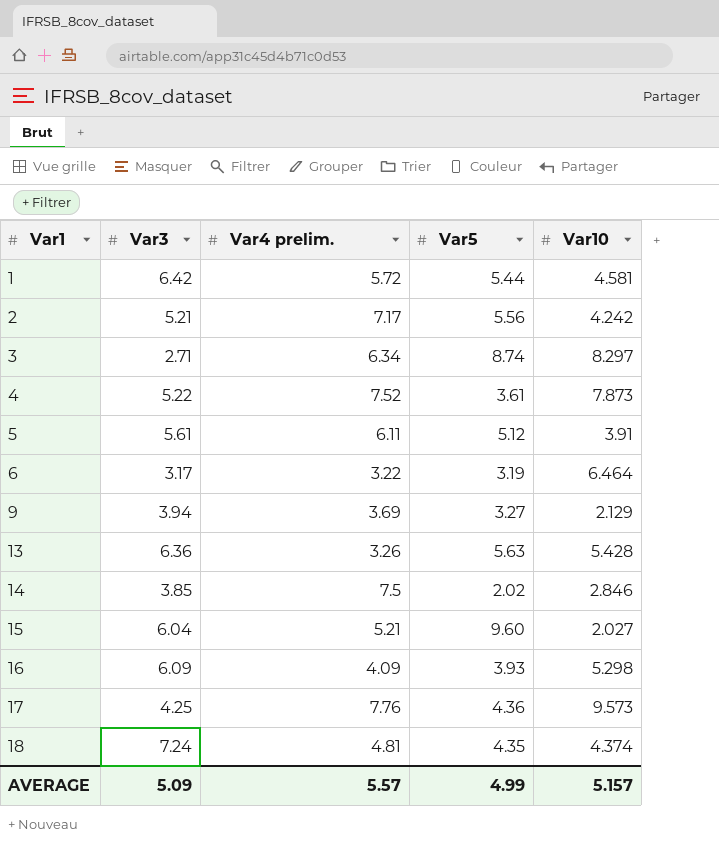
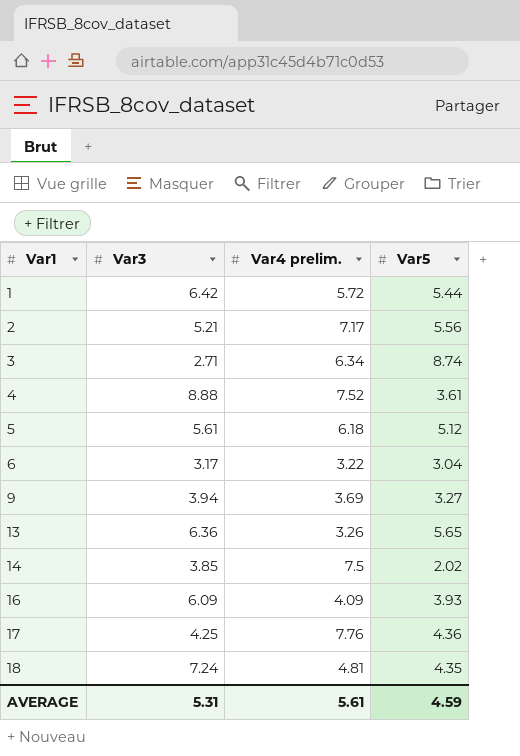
column Var10 | position: 5 -> none
row 15: 6.04 | 5.21 | 9.60 | 2.027 -> none
4 | Var3: 5.22 -> 8.88
5 | Var4 prelim.: 6.11 -> 6.18
6 | Var5: 3.19 -> 3.04
13 | Var5: 5.63 -> 5.65
AVERAGE | Var3: 5.09 -> 5.31
AVERAGE | Var4 prelim.: 5.57 -> 5.61
AVERAGE | Var5: 4.99 -> 4.59

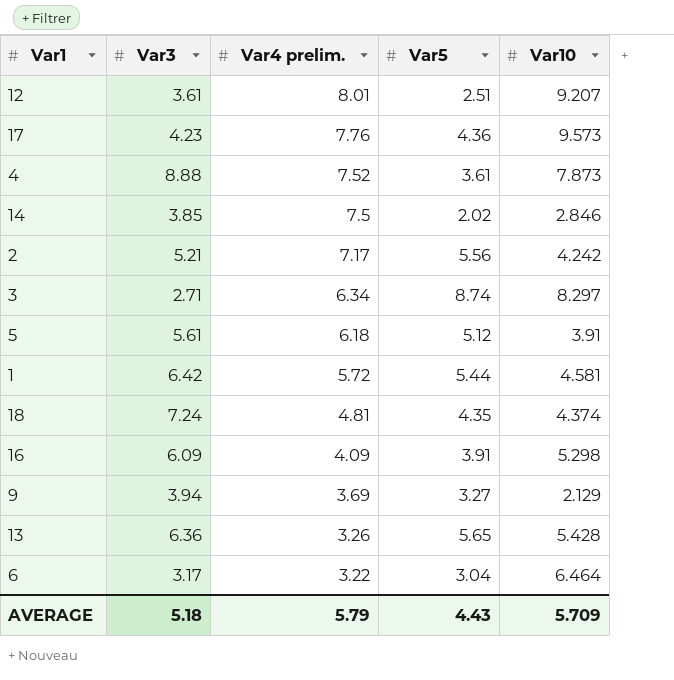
row order: Var1 ascending -> Var4 prelim. descending
column Var10 | position: none -> 5
row 12: none -> 3.61 | 8.01 | 2.51 | 9.207
17 | Var3: 4.25 -> 4.23
16 | Var5: 3.93 -> 3.91
AVERAGE | Var3: 5.31 -> 5.18
AVERAGE | Var4 prelim.: 5.61 -> 5.79
AVERAGE | Var5: 4.59 -> 4.43

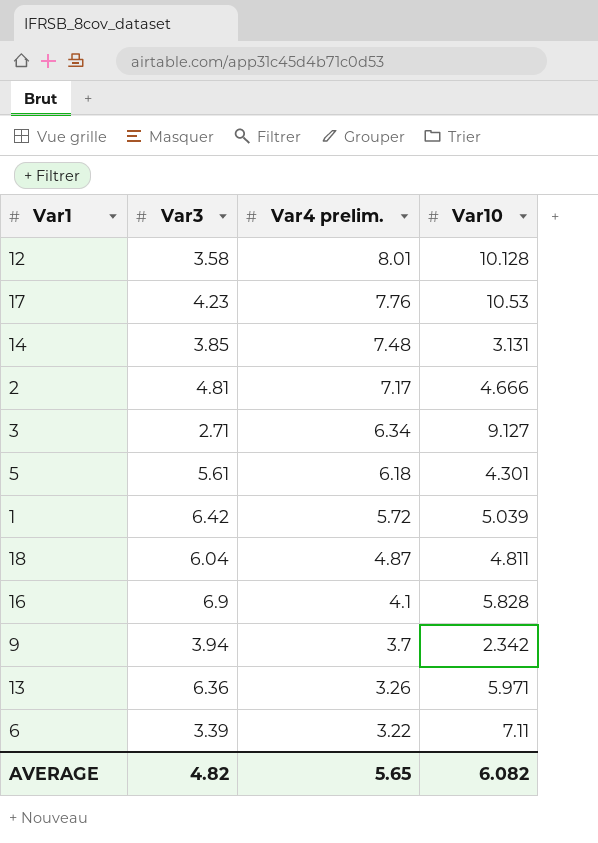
column Var5 | position: 4 -> none
row 4: 8.88 | 7.52 | 3.61 | 7.873 -> none
12 | Var3: 3.61 -> 3.58
12 | Var10: 9.207 -> 10.128
17 | Var10: 9.573 -> 10.53
14 | Var4 prelim.: 7.5 -> 7.48
14 | Var10: 2.846 -> 3.131
2 | Var3: 5.21 -> 4.81
2 | Var10: 4.242 -> 4.666
3 | Var10: 8.297 -> 9.127
5 | Var10: 3.91 -> 4.301
1 | Var10: 4.581 -> 5.039
18 | Var3: 7.24 -> 6.04
18 | Var4 prelim.: 4.81 -> 4.87
18 | Var10: 4.374 -> 4.811
16 | Var3: 6.09 -> 6.9
16 | Var4 prelim.: 4.09 -> 4.1
16 | Var10: 5.298 -> 5.828
9 | Var4 prelim.: 3.69 -> 3.7
9 | Var10: 2.129 -> 2.342
13 | Var10: 5.428 -> 5.971
6 | Var3: 3.17 -> 3.39
6 | Var10: 6.464 -> 7.11
AVERAGE | Var3: 5.18 -> 4.82
AVERAGE | Var4 prelim.: 5.79 -> 5.65
AVERAGE | Var10: 5.709 -> 6.082

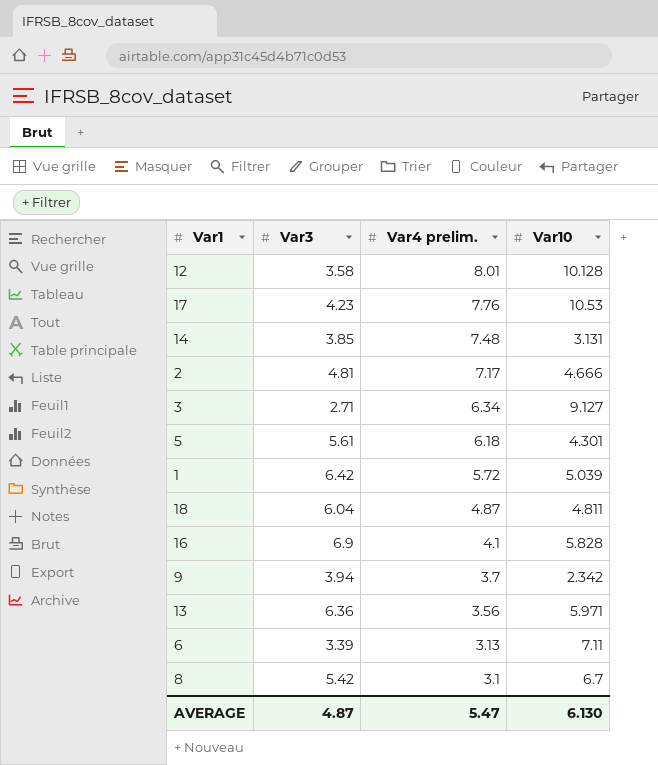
13 | Var4 prelim.: 3.26 -> 3.56
6 | Var4 prelim.: 3.22 -> 3.13
row 8: none -> 5.42 | 3.1 | 6.7
AVERAGE | Var3: 4.82 -> 4.87
AVERAGE | Var4 prelim.: 5.65 -> 5.47
AVERAGE | Var10: 6.082 -> 6.130

